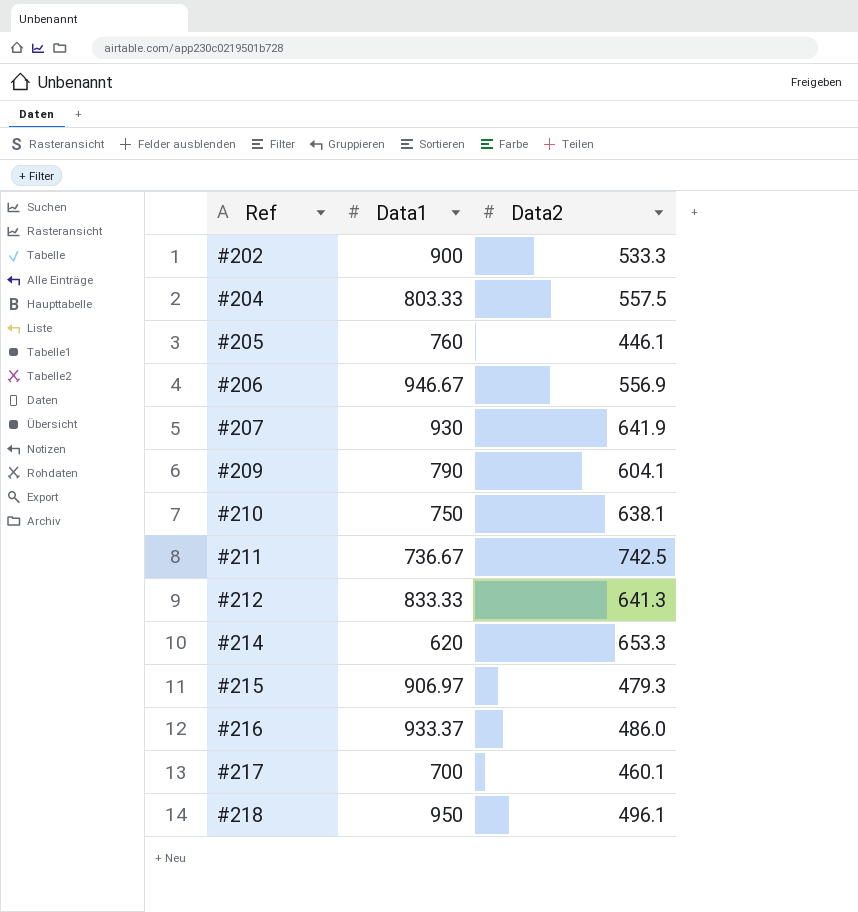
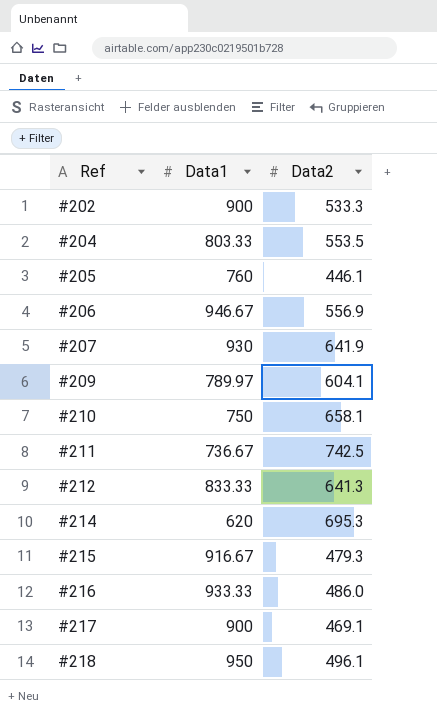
#204 | Data2: 557.5 -> 553.5
#209 | Data1: 790 -> 789.97
#210 | Data2: 638.1 -> 658.1
#214 | Data2: 653.3 -> 695.3
#215 | Data1: 906.97 -> 916.67
#216 | Data1: 933.37 -> 933.33
#217 | Data1: 700 -> 900
#217 | Data2: 460.1 -> 469.1

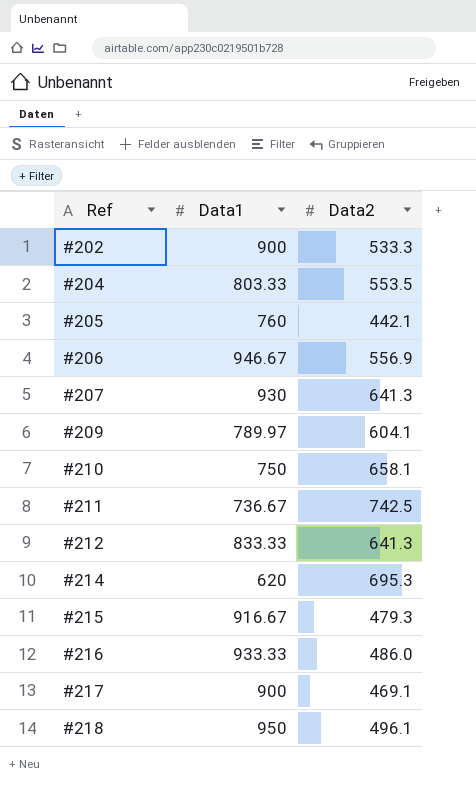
#205 | Data2: 446.1 -> 442.1
#207 | Data2: 641.9 -> 641.3

